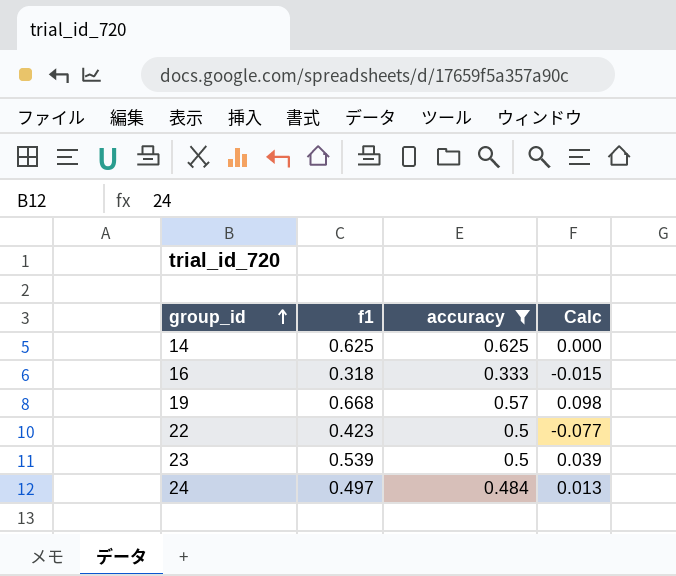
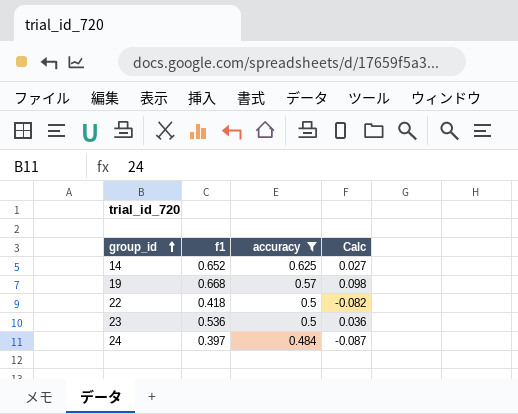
row 16: 0.318 | 0.333 | -0.015 -> none
14 | f1: 0.625 -> 0.652
14 | Calc: 0.000 -> 0.027
22 | f1: 0.423 -> 0.418
22 | Calc: -0.077 -> -0.082
23 | f1: 0.539 -> 0.536
23 | Calc: 0.039 -> 0.036
24 | f1: 0.497 -> 0.397
24 | Calc: 0.013 -> -0.087

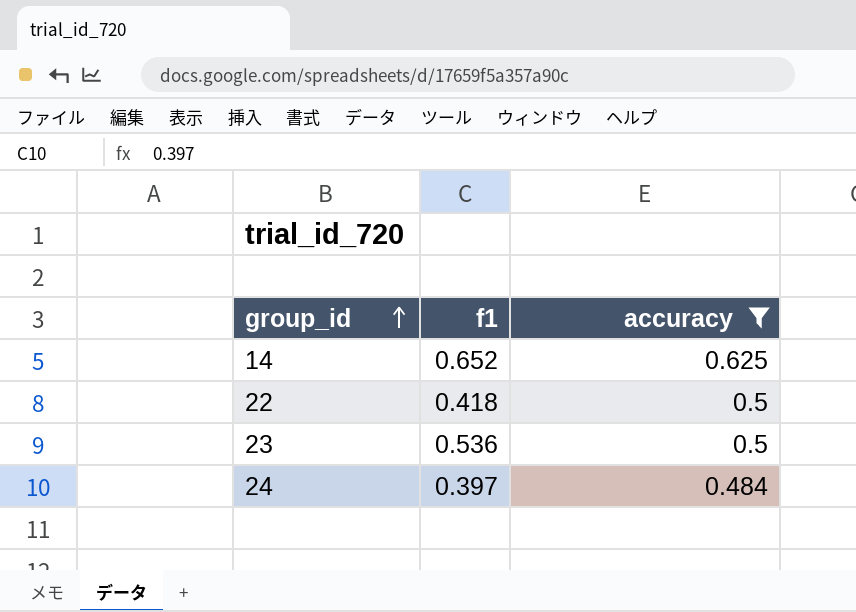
column Calc | formula: [f1] - [accuracy] -> none
row 19: 0.668 | 0.57 | 0.098 -> none

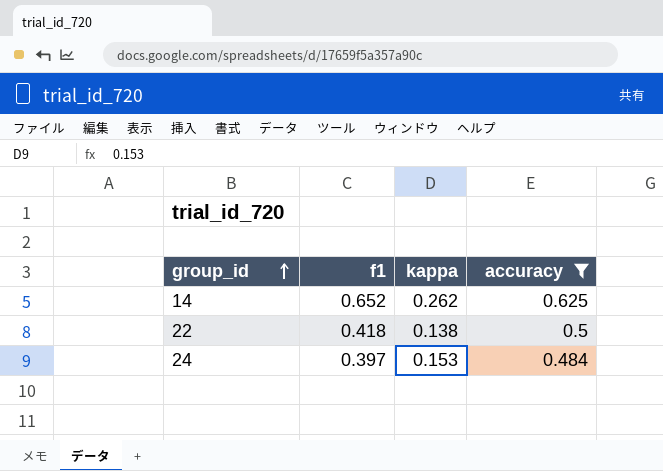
column kappa | position: none -> 3
row 23: 0.536 | 0.5 -> none

